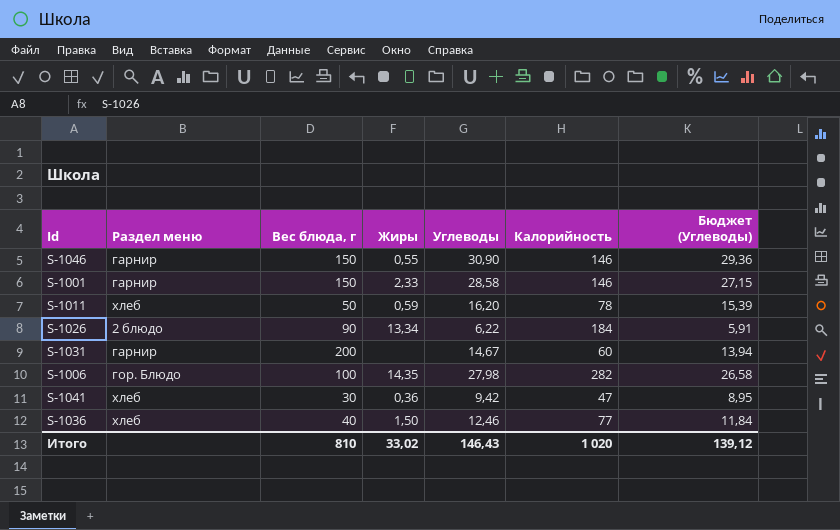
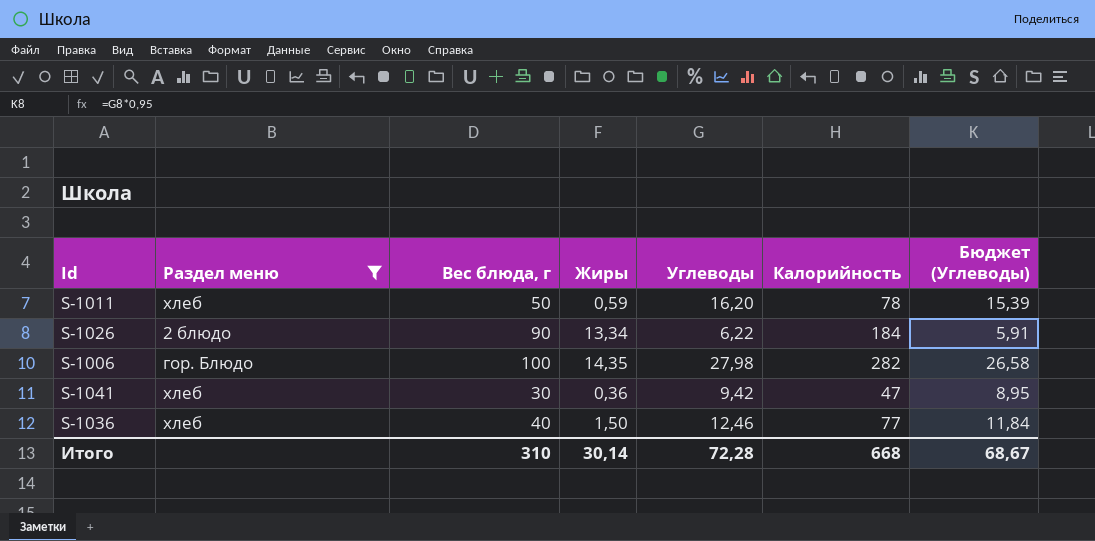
filter: none -> Раздел меню != гарнир
Итого | Вес блюда, г: 810 -> 310
Итого | Жиры: 33,02 -> 30,14
Итого | Углеводы: 146,43 -> 72,28
Итого | Калорийность: 1 020 -> 668
Итого | Бюджет (Углеводы): 139,12 -> 68,67

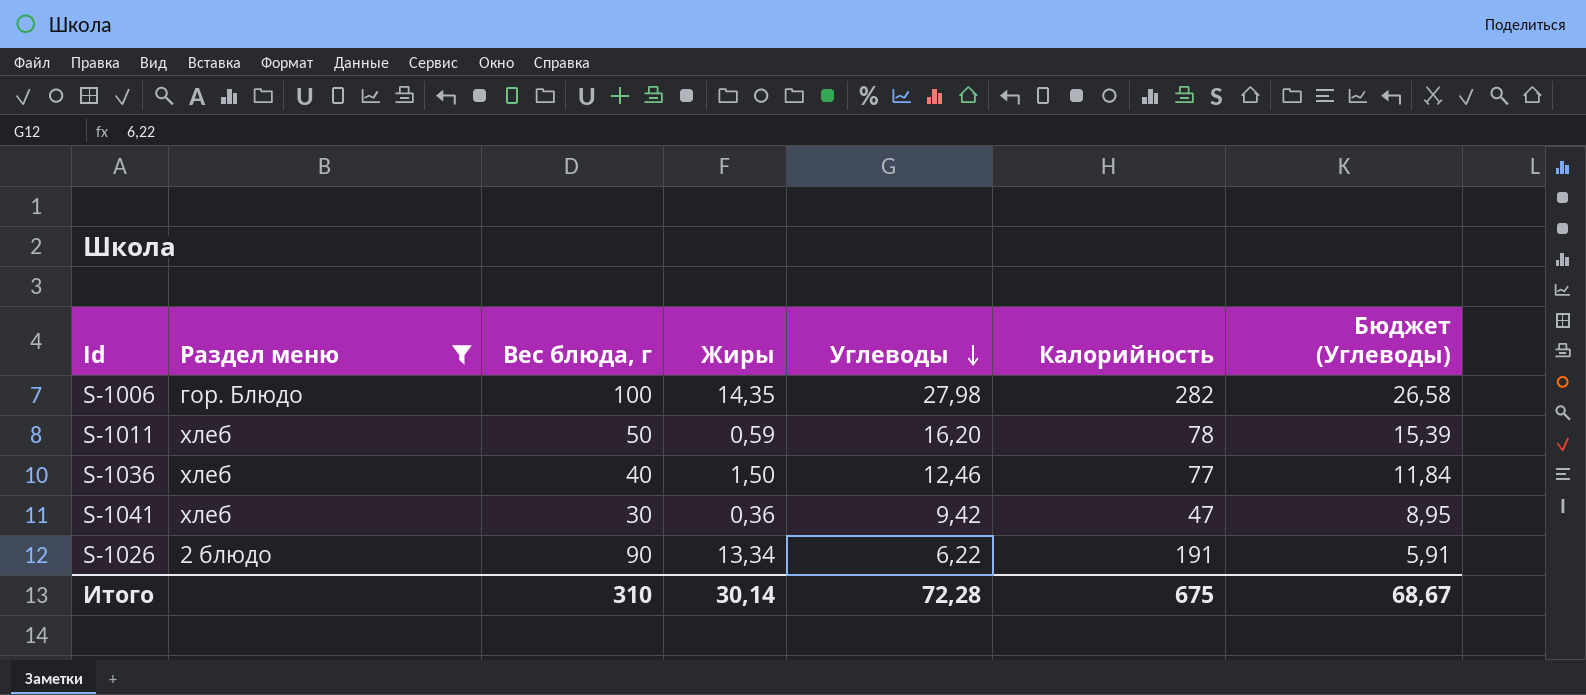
row order: none -> Углеводы descending
S-1026 | Калорийность: 184 -> 191
Итого | Калорийность: 668 -> 675

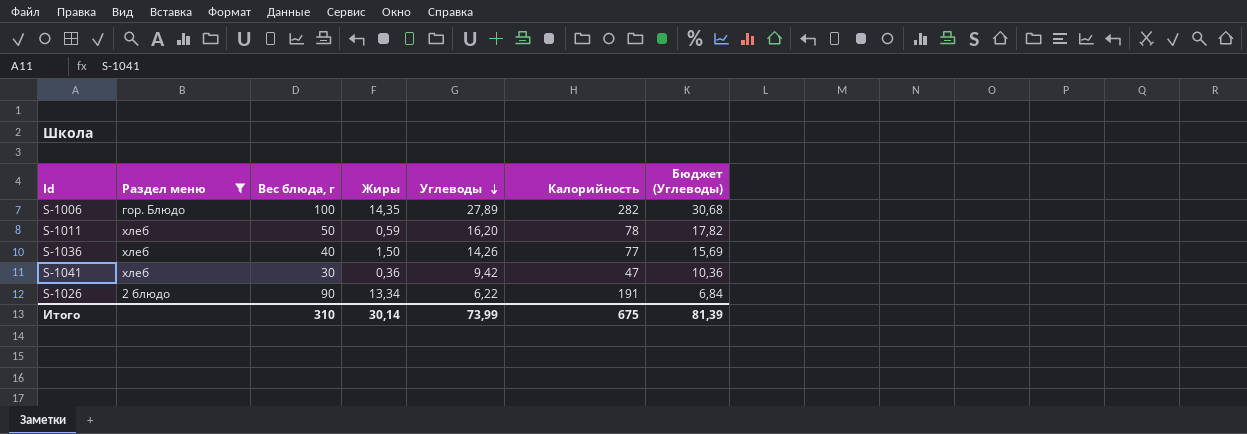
column Бюджет (Углеводы) | formula: [Углеводы] * 0,95 -> [Углеводы] * 1,1
S-1006 | Углеводы: 27,98 -> 27,89
S-1036 | Углеводы: 12,46 -> 14,26
Итого | Углеводы: 72,28 -> 73,99
Итого | Бюджет (Углеводы): 68,67 -> 81,39

